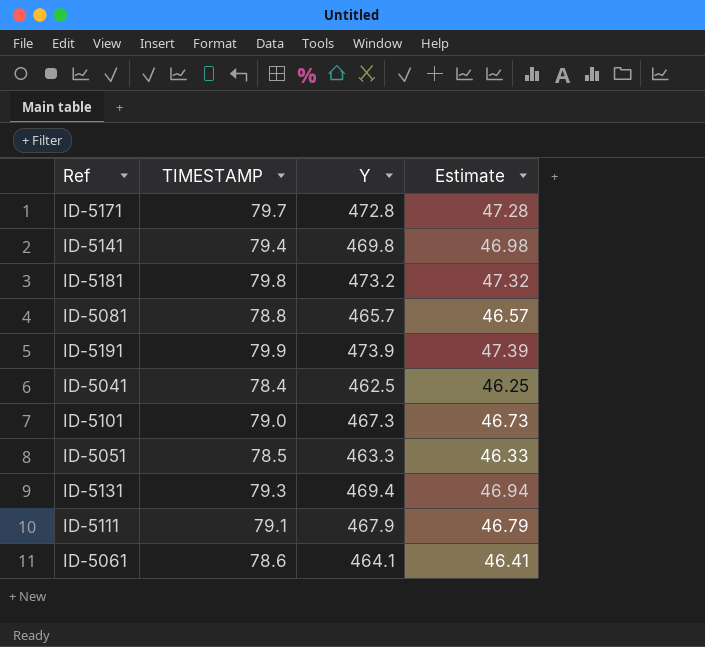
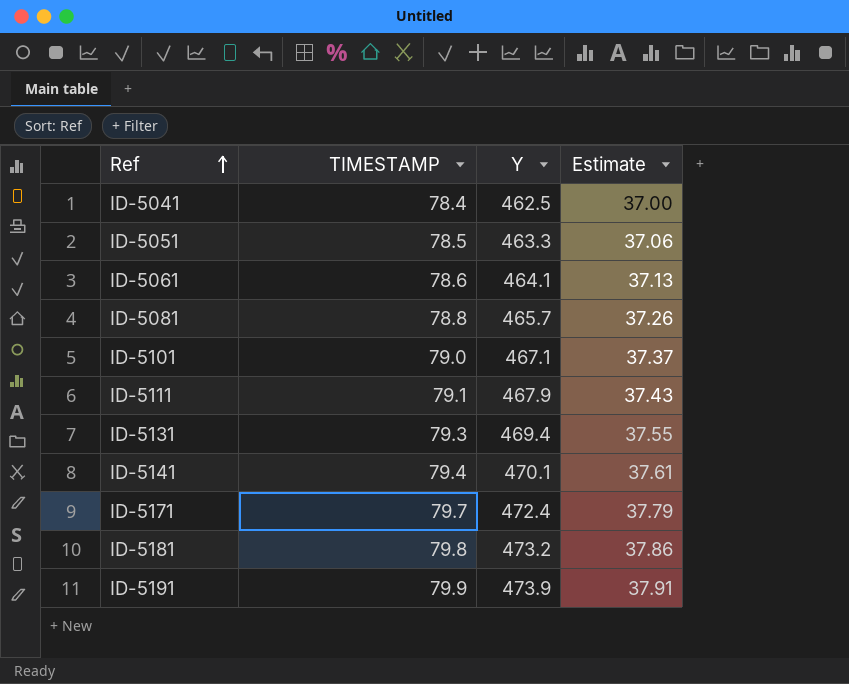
row order: none -> Ref ascending
column Estimate | formula: [Y] * 0.1 -> [Y] * 0.08
ID-5101 | Y: 467.3 -> 467.1
ID-5141 | Y: 469.8 -> 470.1
ID-5171 | Y: 472.8 -> 472.4

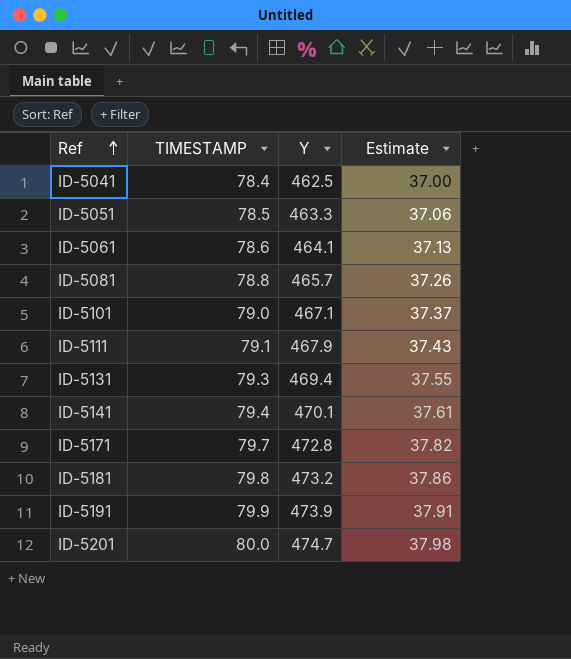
ID-5171 | Y: 472.4 -> 472.8
ID-5171 | Estimate: 37.79 -> 37.82
row ID-5201: none -> 80.0 | 474.7 | 37.98

